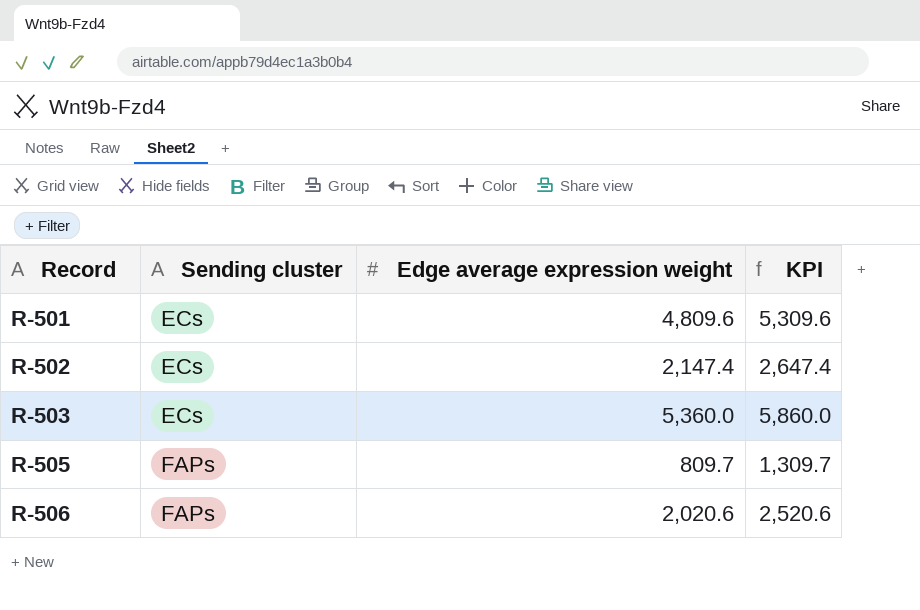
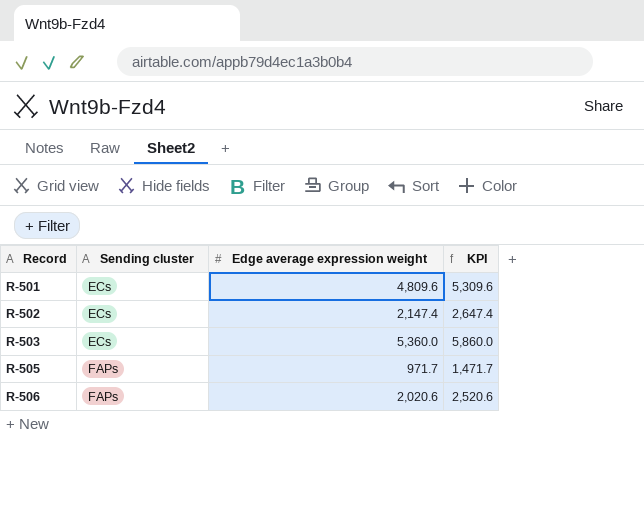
R-505 | Edge average expression weight: 809.7 -> 971.7
R-505 | KPI: 1,309.7 -> 1,471.7

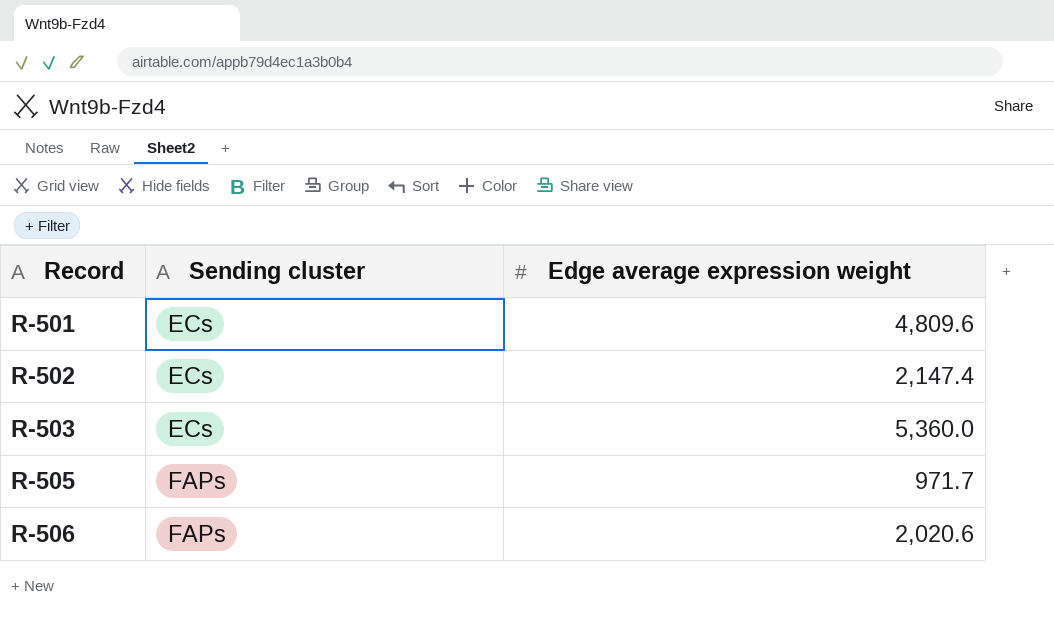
column KPI | formula: [Edge average expression weight] + 500 -> none

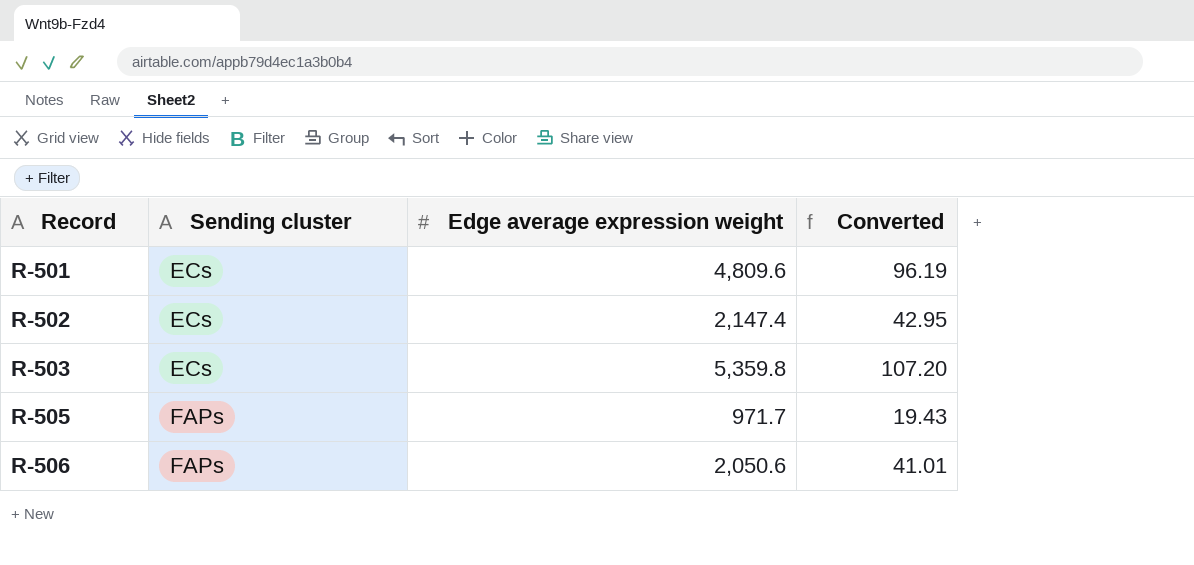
column Converted | formula: none -> [Edge average expression weight] * 0.02
R-503 | Edge average expression weight: 5,360.0 -> 5,359.8
R-506 | Edge average expression weight: 2,020.6 -> 2,050.6

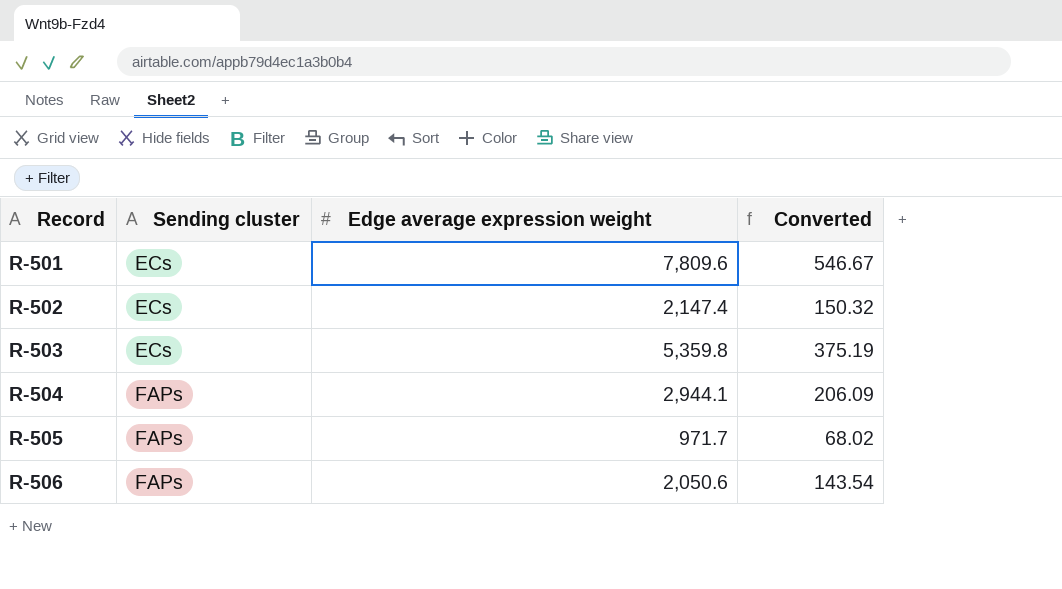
column Converted | formula: [Edge average expression weight] * 0.02 -> [Edge average expression weight] * 0.07
R-501 | Edge average expression weight: 4,809.6 -> 7,809.6
row R-504: none -> FAPs | 2,944.1 | 206.09

